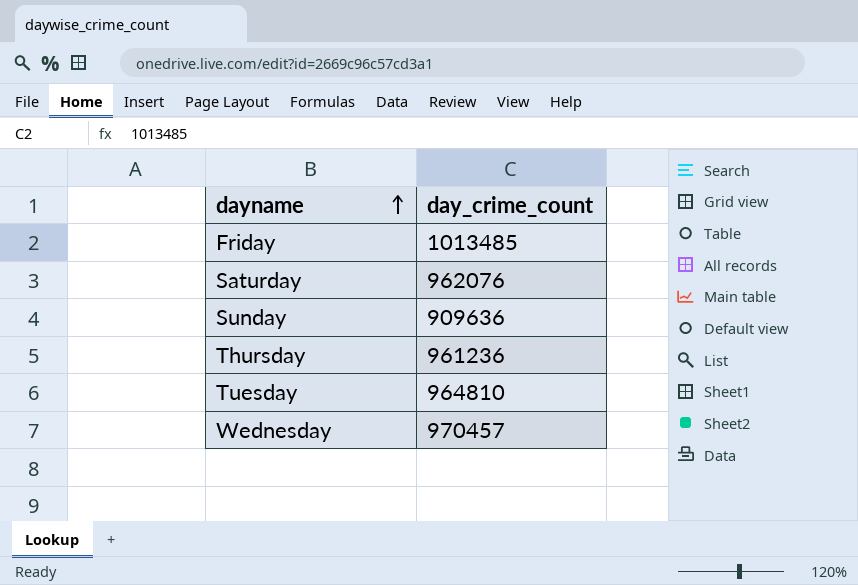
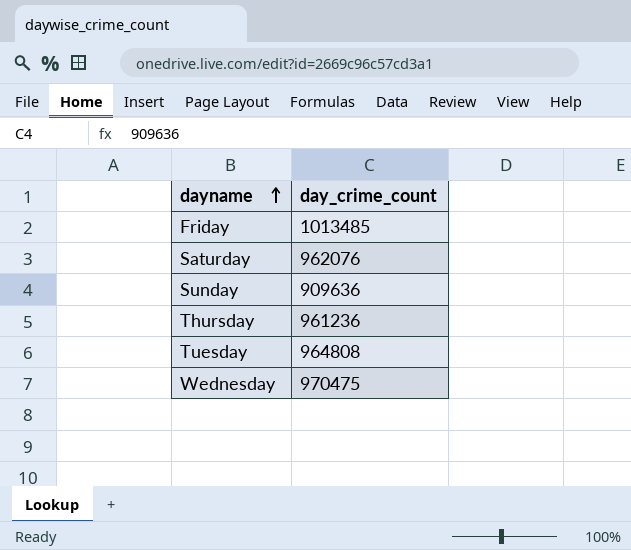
Tuesday | day_crime_count: 964810 -> 964808
Wednesday | day_crime_count: 970457 -> 970475

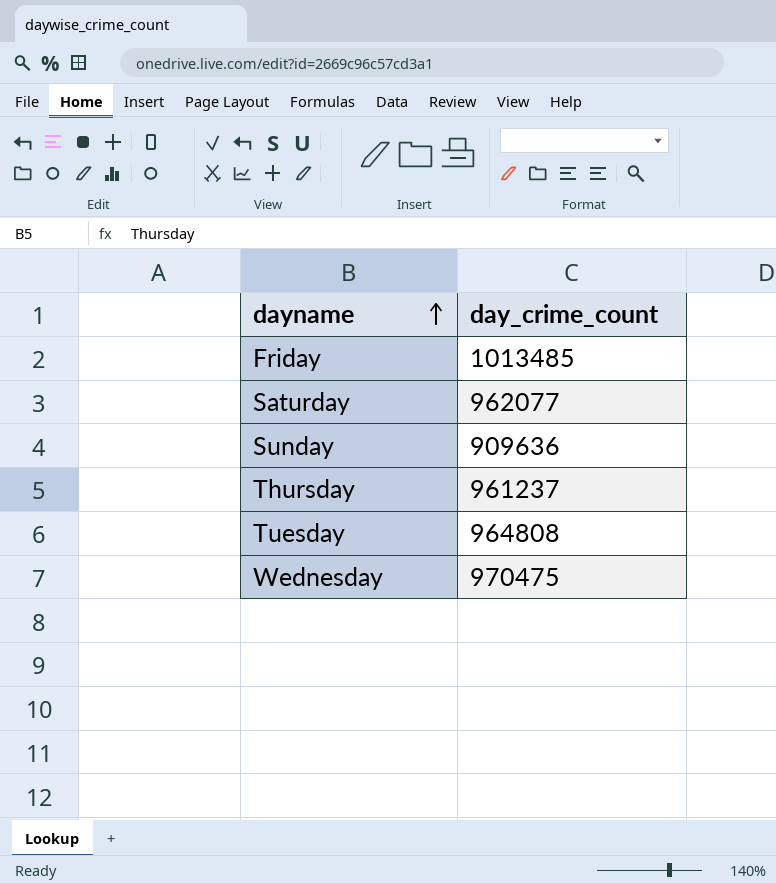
Saturday | day_crime_count: 962076 -> 962077
Thursday | day_crime_count: 961236 -> 961237

